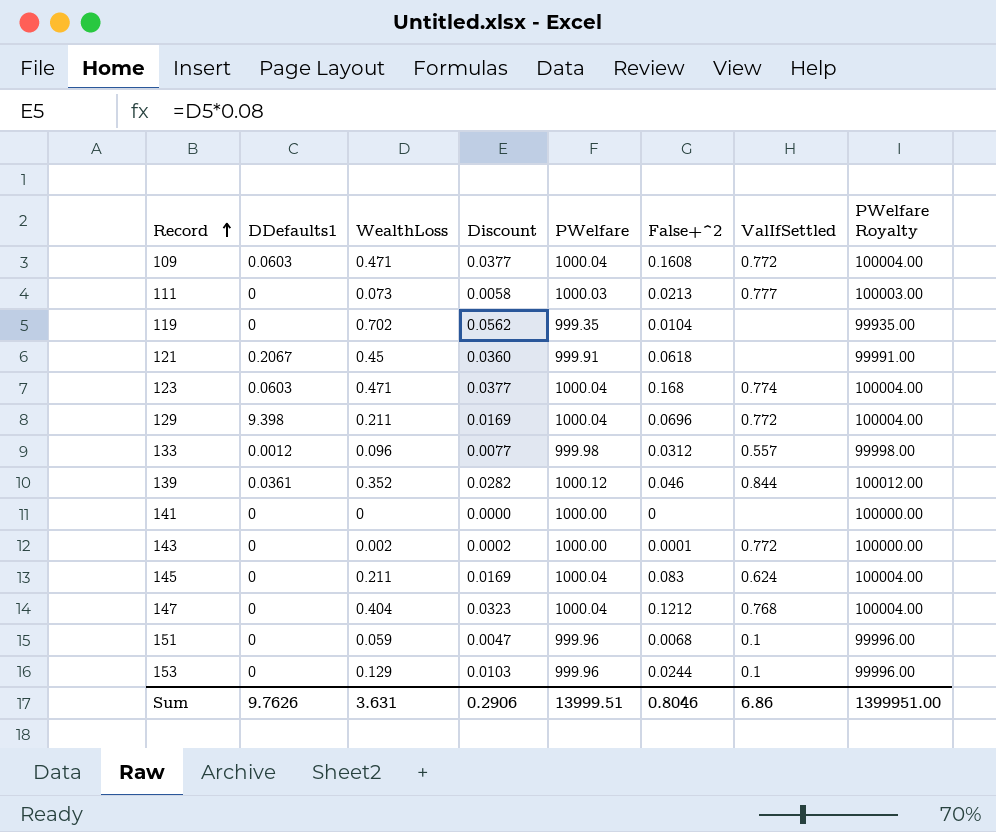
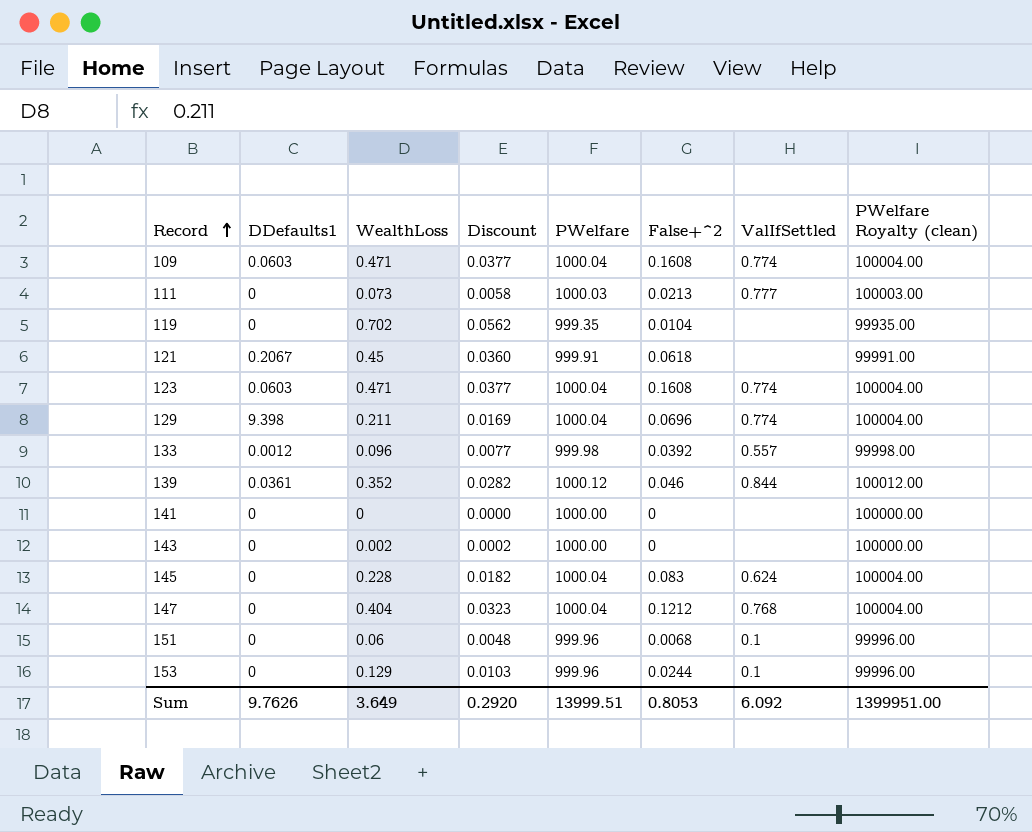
column name: PWelfare Royalty -> PWelfare Royalty (clean)
109 | ValIfSettled: 0.772 -> 0.774
123 | False+^2: 0.168 -> 0.1608
129 | ValIfSettled: 0.772 -> 0.774
133 | False+^2: 0.0312 -> 0.0392
143 | False+^2: 0.0001 -> 0
143 | ValIfSettled: 0.772 -> none
145 | WealthLoss: 0.211 -> 0.228
145 | Discount: 0.0169 -> 0.0182
151 | WealthLoss: 0.059 -> 0.06
151 | Discount: 0.0047 -> 0.0048
Sum | WealthLoss: 3.631 -> 3.649
Sum | Discount: 0.2906 -> 0.2920
Sum | False+^2: 0.8046 -> 0.8053
Sum | ValIfSettled: 6.86 -> 6.092

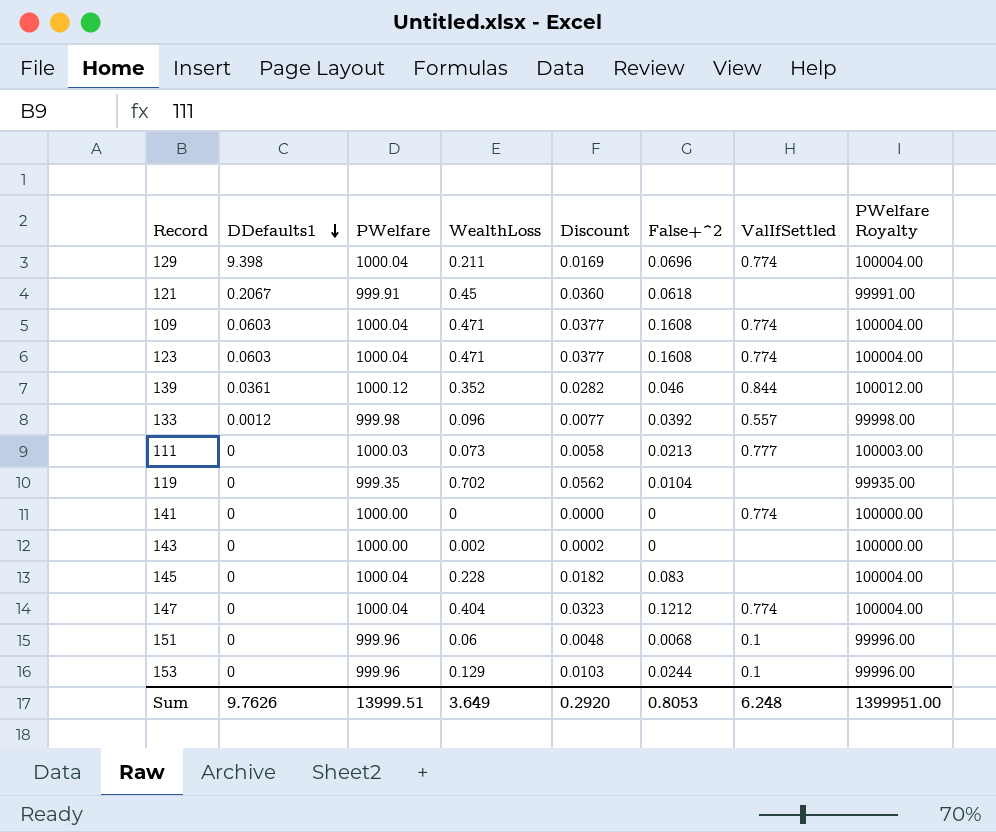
row order: Record ascending -> DDefaults1 descending
column PWelfare | position: 5 -> 3
column name: PWelfare Royalty (clean) -> PWelfare Royalty
141 | ValIfSettled: none -> 0.774
145 | ValIfSettled: 0.624 -> none
147 | ValIfSettled: 0.768 -> 0.774
Sum | ValIfSettled: 6.092 -> 6.248

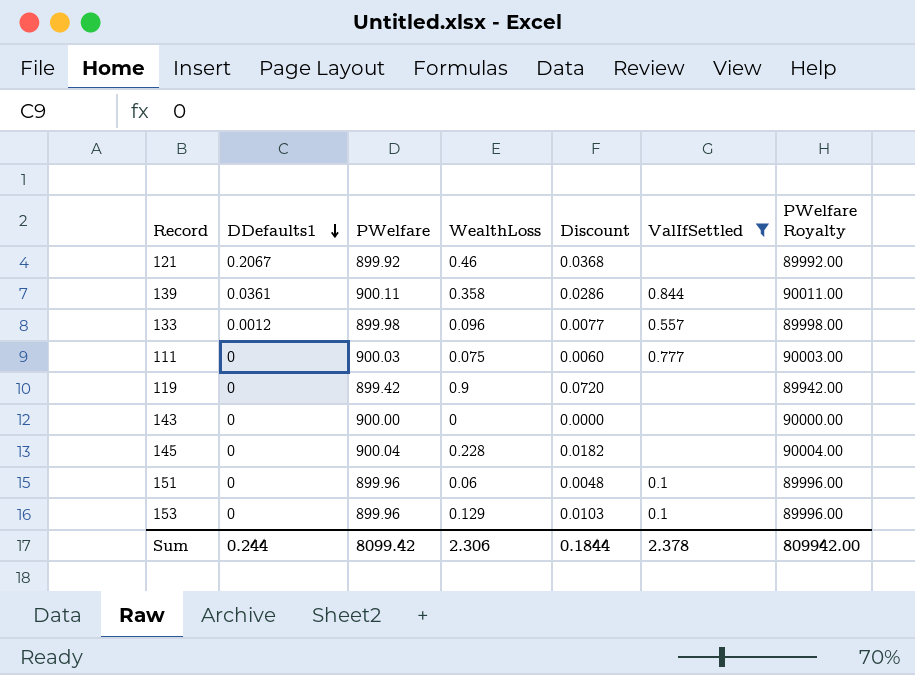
filter: none -> ValIfSettled != 0.774
column False+^2 | position: 6 -> none
121 | PWelfare: 999.91 -> 899.92
121 | WealthLoss: 0.45 -> 0.46
121 | Discount: 0.0360 -> 0.0368
121 | PWelfare Royalty: 99991.00 -> 89992.00
139 | PWelfare: 1000.12 -> 900.11
139 | WealthLoss: 0.352 -> 0.358
139 | Discount: 0.0282 -> 0.0286
139 | PWelfare Royalty: 100012.00 -> 90011.00
133 | PWelfare: 999.98 -> 899.98
133 | PWelfare Royalty: 99998.00 -> 89998.00
111 | PWelfare: 1000.03 -> 900.03
111 | WealthLoss: 0.073 -> 0.075
111 | Discount: 0.0058 -> 0.0060
111 | PWelfare Royalty: 100003.00 -> 90003.00
119 | PWelfare: 999.35 -> 899.42
119 | WealthLoss: 0.702 -> 0.9
119 | Discount: 0.0562 -> 0.0720
119 | PWelfare Royalty: 99935.00 -> 89942.00
143 | PWelfare: 1000.00 -> 900.00
143 | WealthLoss: 0.002 -> 0
143 | Discount: 0.0002 -> 0.0000
143 | PWelfare Royalty: 100000.00 -> 90000.00
145 | PWelfare: 1000.04 -> 900.04
145 | PWelfare Royalty: 100004.00 -> 90004.00
151 | PWelfare: 999.96 -> 899.96
151 | PWelfare Royalty: 99996.00 -> 89996.00
153 | PWelfare: 999.96 -> 899.96
153 | PWelfare Royalty: 99996.00 -> 89996.00
Sum | DDefaults1: 9.7626 -> 0.244
Sum | PWelfare: 13999.51 -> 8099.42
Sum | WealthLoss: 3.649 -> 2.306
Sum | Discount: 0.2920 -> 0.1844
Sum | ValIfSettled: 6.248 -> 2.378
Sum | PWelfare Royalty: 1399951.00 -> 809942.00

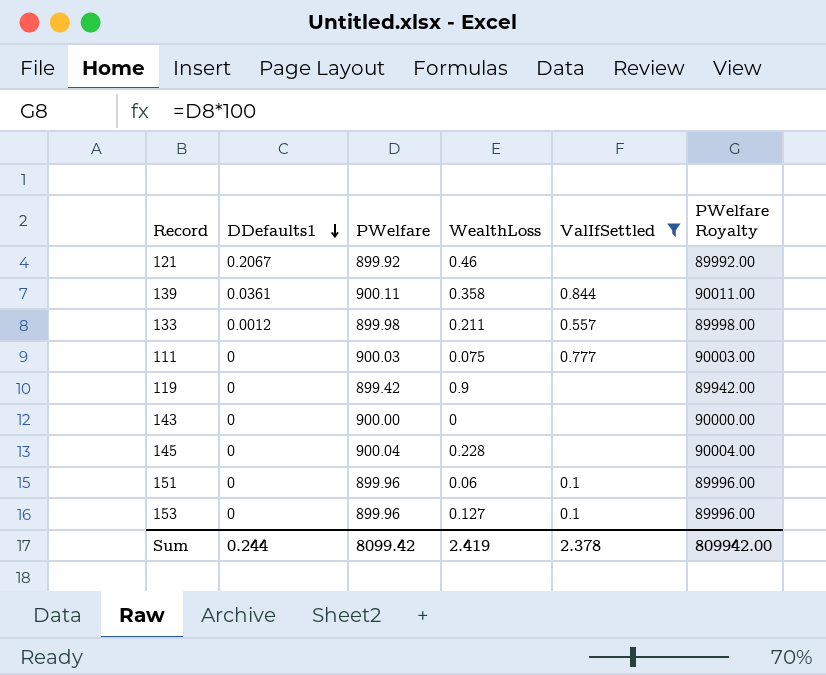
column Discount | formula: [WealthLoss] * 0.08 -> none
133 | WealthLoss: 0.096 -> 0.211
153 | WealthLoss: 0.129 -> 0.127
Sum | WealthLoss: 2.306 -> 2.419

